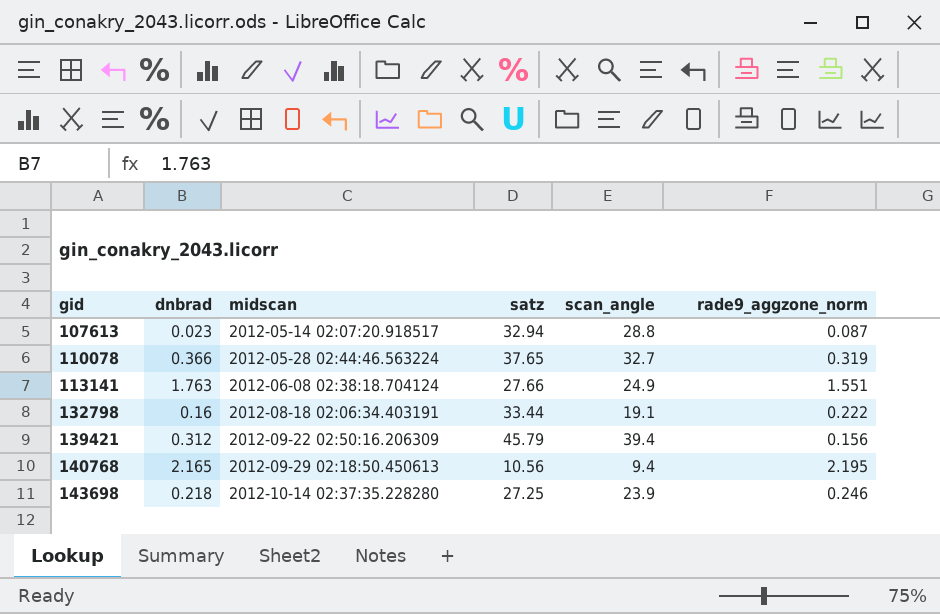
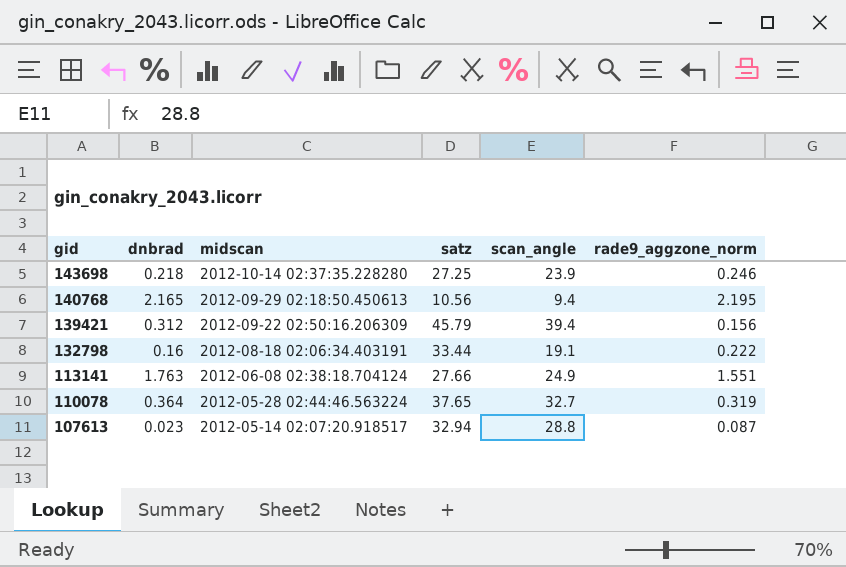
row order: gid ascending -> gid descending
110078 | dnbrad: 0.366 -> 0.364

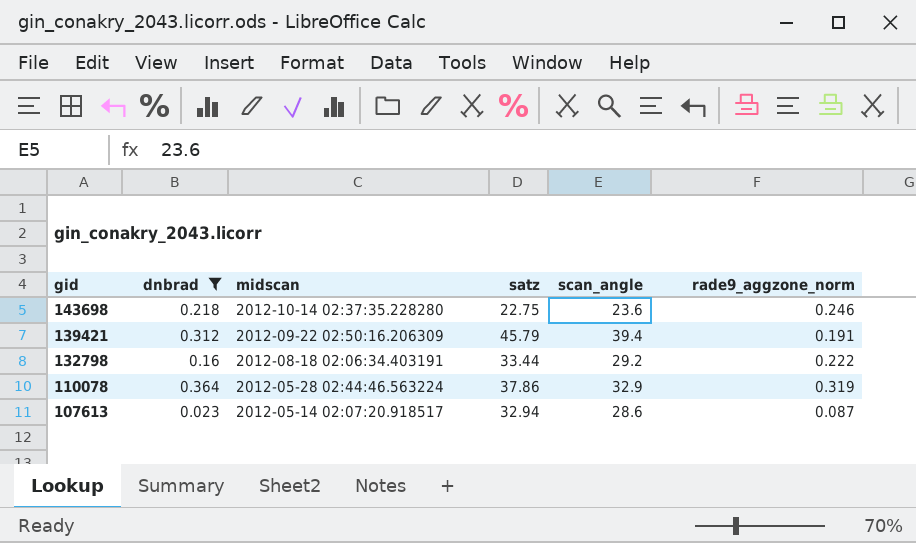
filter: none -> dnbrad <= 0.364
143698 | satz: 27.25 -> 22.75
143698 | scan_angle: 23.9 -> 23.6
139421 | rade9_aggzone_norm: 0.156 -> 0.191
132798 | scan_angle: 19.1 -> 29.2
110078 | satz: 37.65 -> 37.86
110078 | scan_angle: 32.7 -> 32.9
107613 | scan_angle: 28.8 -> 28.6

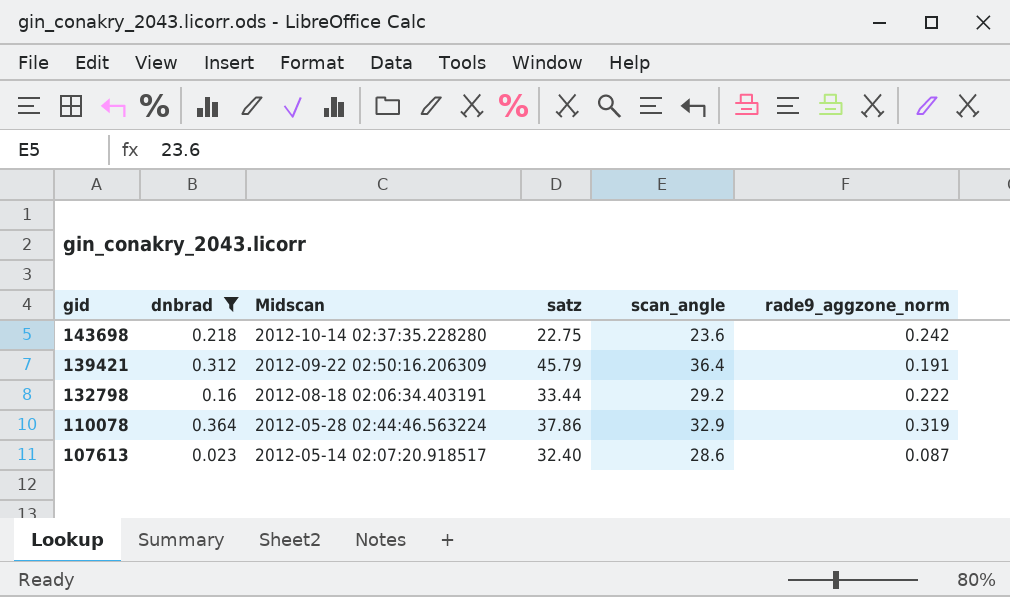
column name: midscan -> Midscan
143698 | rade9_aggzone_norm: 0.246 -> 0.242
139421 | scan_angle: 39.4 -> 36.4
107613 | satz: 32.94 -> 32.40

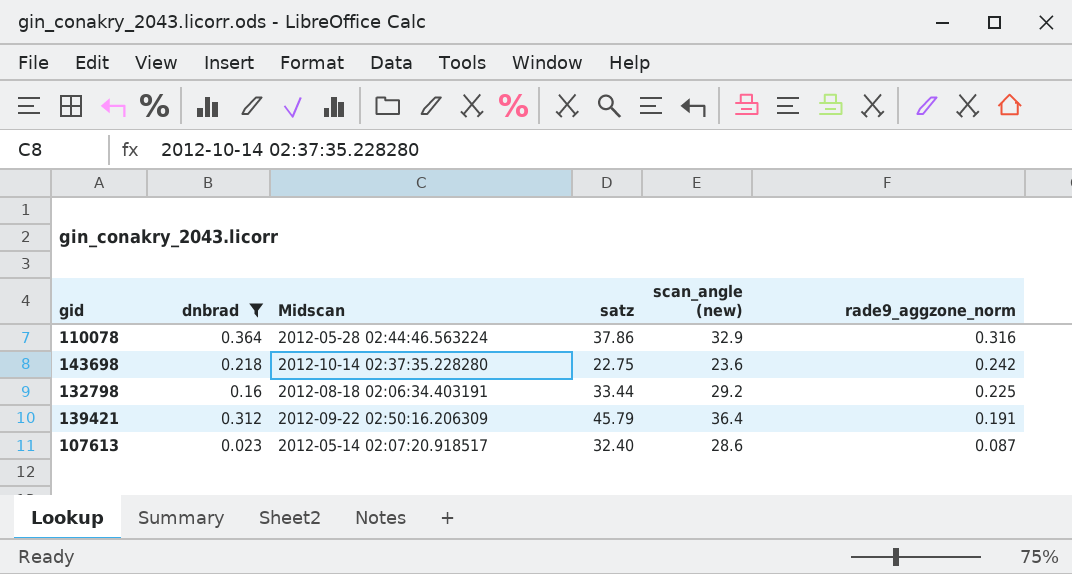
row order: gid descending -> rade9_aggzone_norm descending
column name: scan_angle -> scan_angle (new)
110078 | rade9_aggzone_norm: 0.319 -> 0.316
132798 | rade9_aggzone_norm: 0.222 -> 0.225

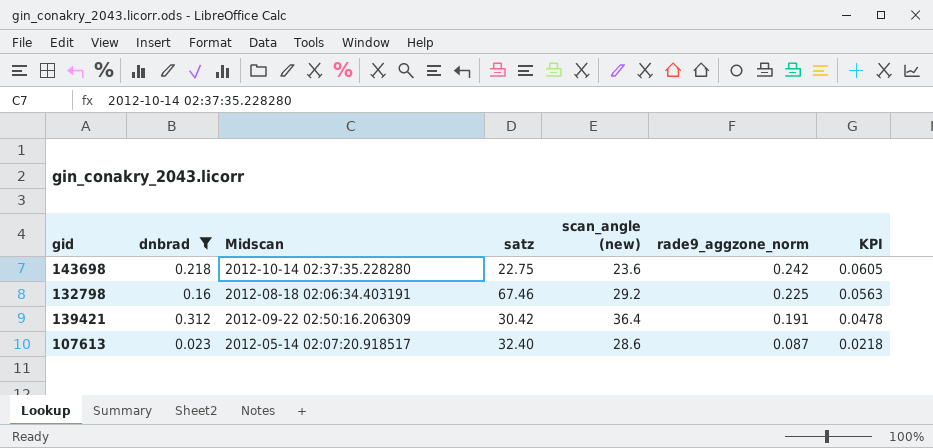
column KPI | formula: none -> [rade9_aggzone_norm] * 0.25
row 110078: 0.364 | 2012-05-28 02:44:46.563224 | 37.86 | 32.9 | 0.316 -> none
132798 | satz: 33.44 -> 67.46
139421 | satz: 45.79 -> 30.42

